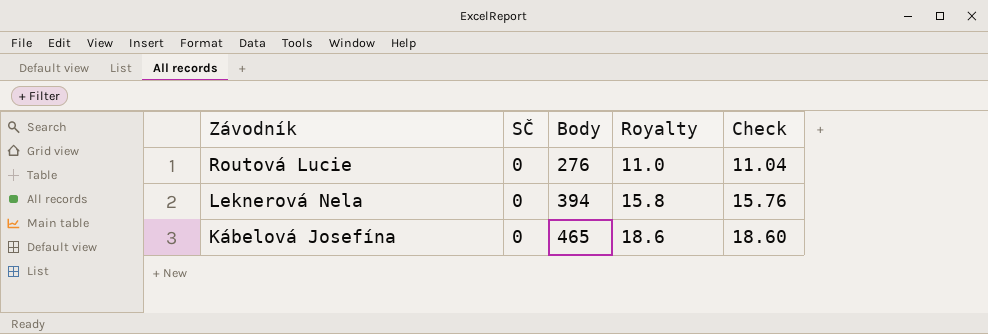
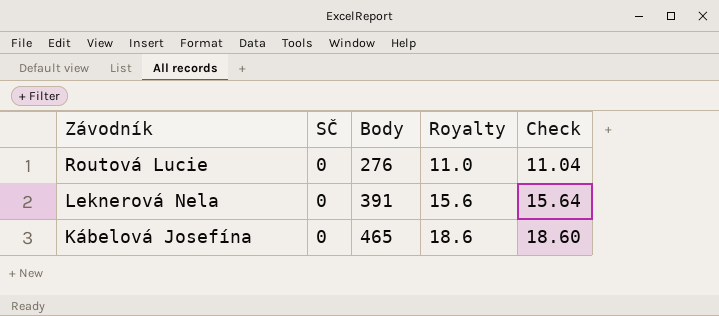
Leknerová Nela | Body: 394 -> 391
Leknerová Nela | Royalty: 15.8 -> 15.6
Leknerová Nela | Check: 15.76 -> 15.64

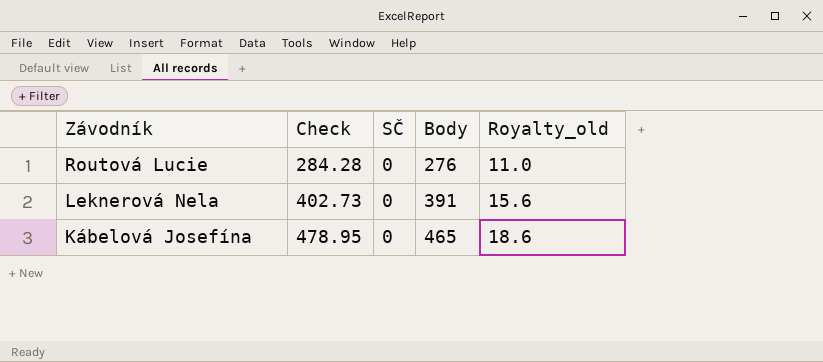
column Check | formula: [Body] * 0.04 -> [Body] * 1.03
column Check | position: 5 -> 2
column name: Royalty -> Royalty_old

